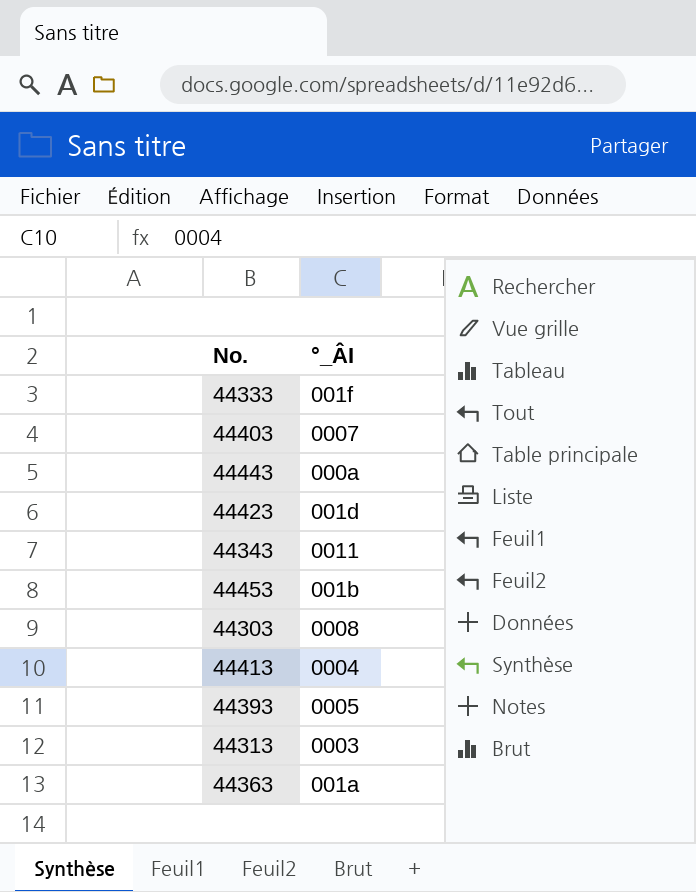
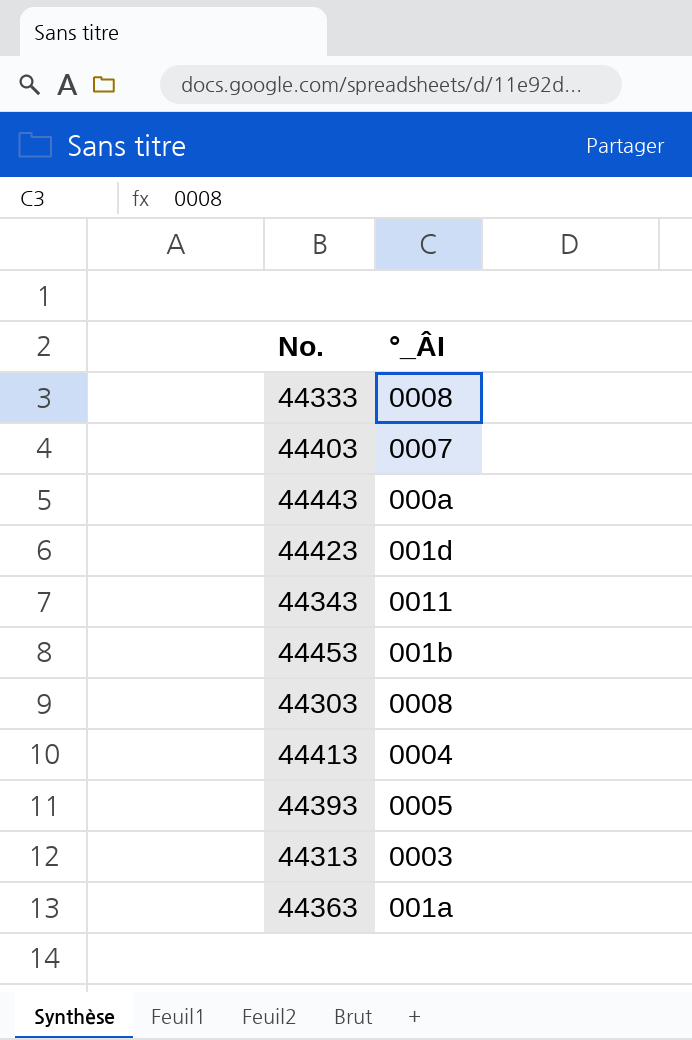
44333 | °_ÂI: 001f -> 0008

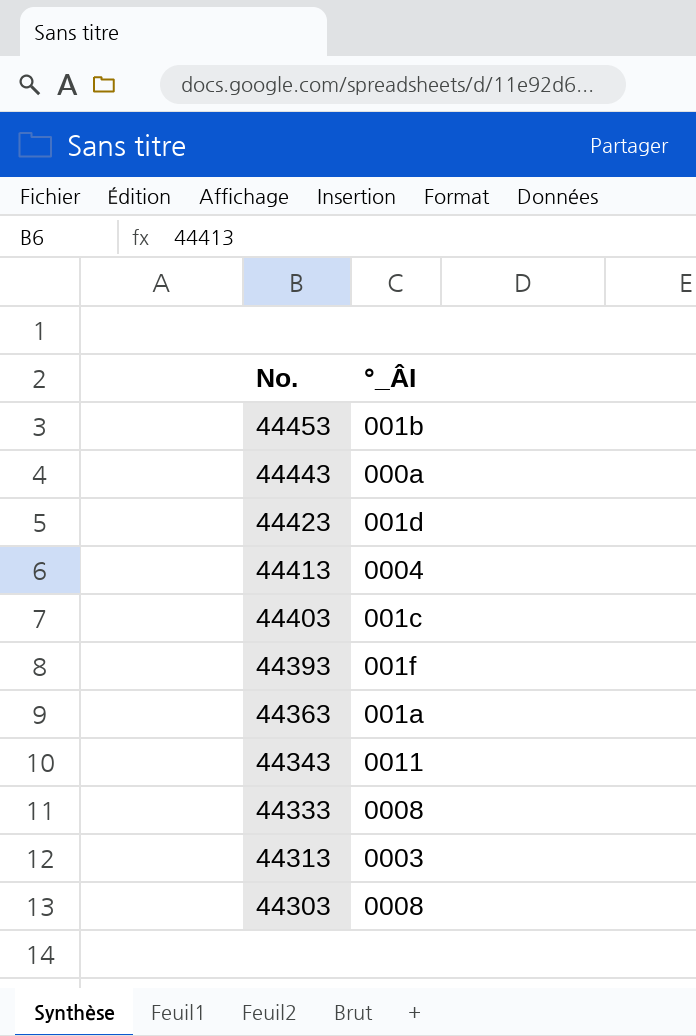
row order: none -> No. descending
44403 | °_ÂI: 0007 -> 001c
44393 | °_ÂI: 0005 -> 001f

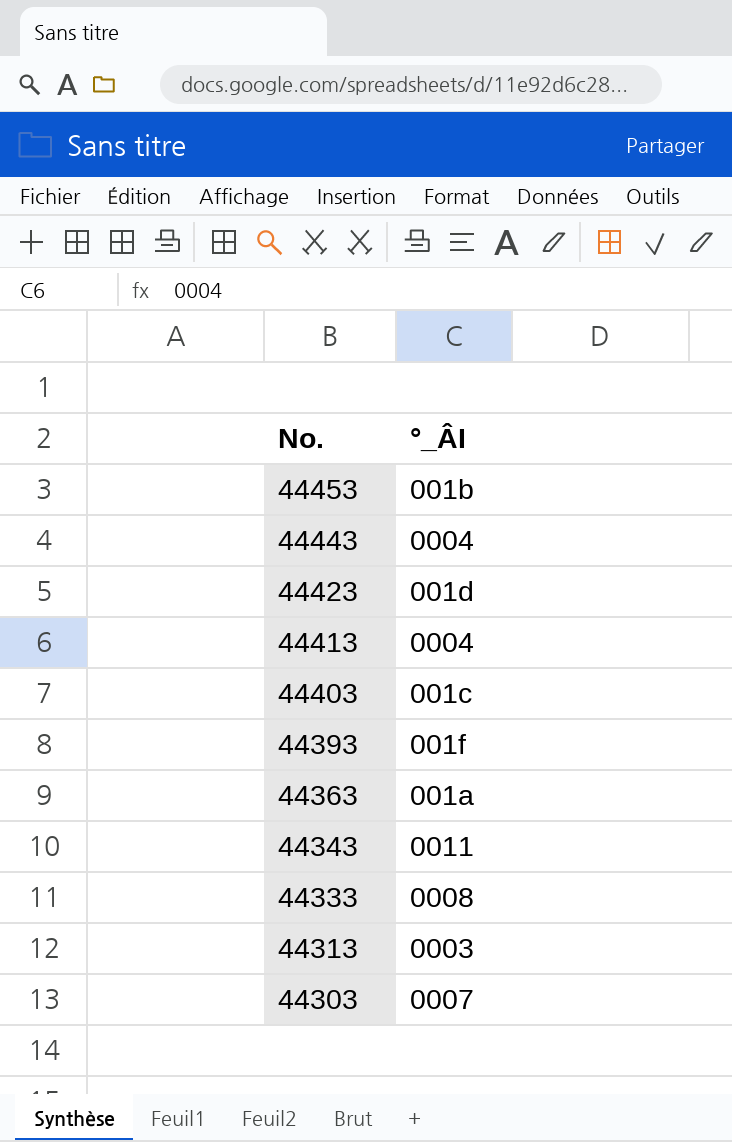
44443 | °_ÂI: 000a -> 0004
44303 | °_ÂI: 0008 -> 0007

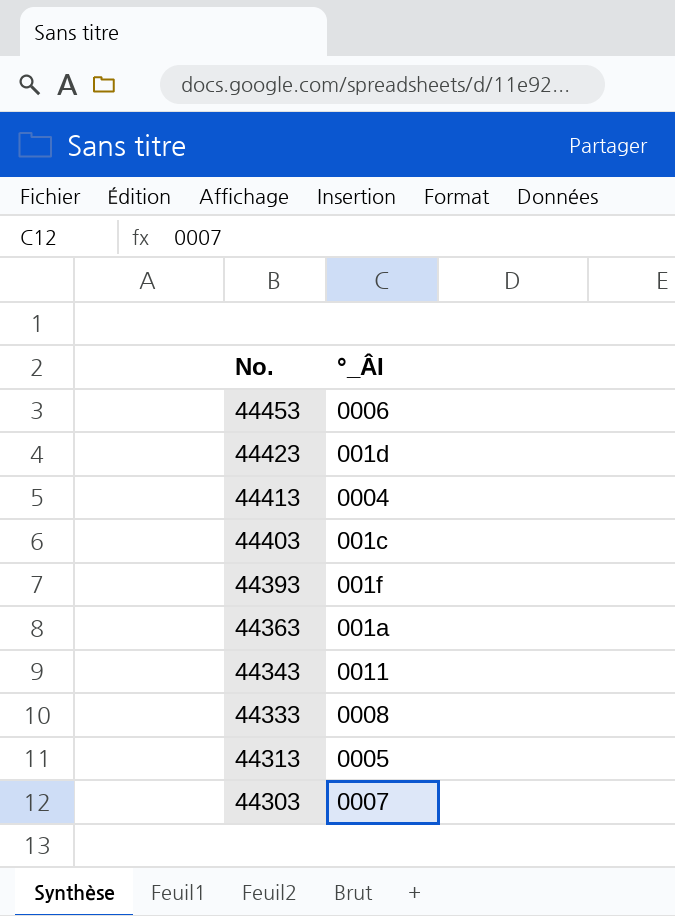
row 44443: 0004 -> none
44453 | °_ÂI: 001b -> 0006
44313 | °_ÂI: 0003 -> 0005

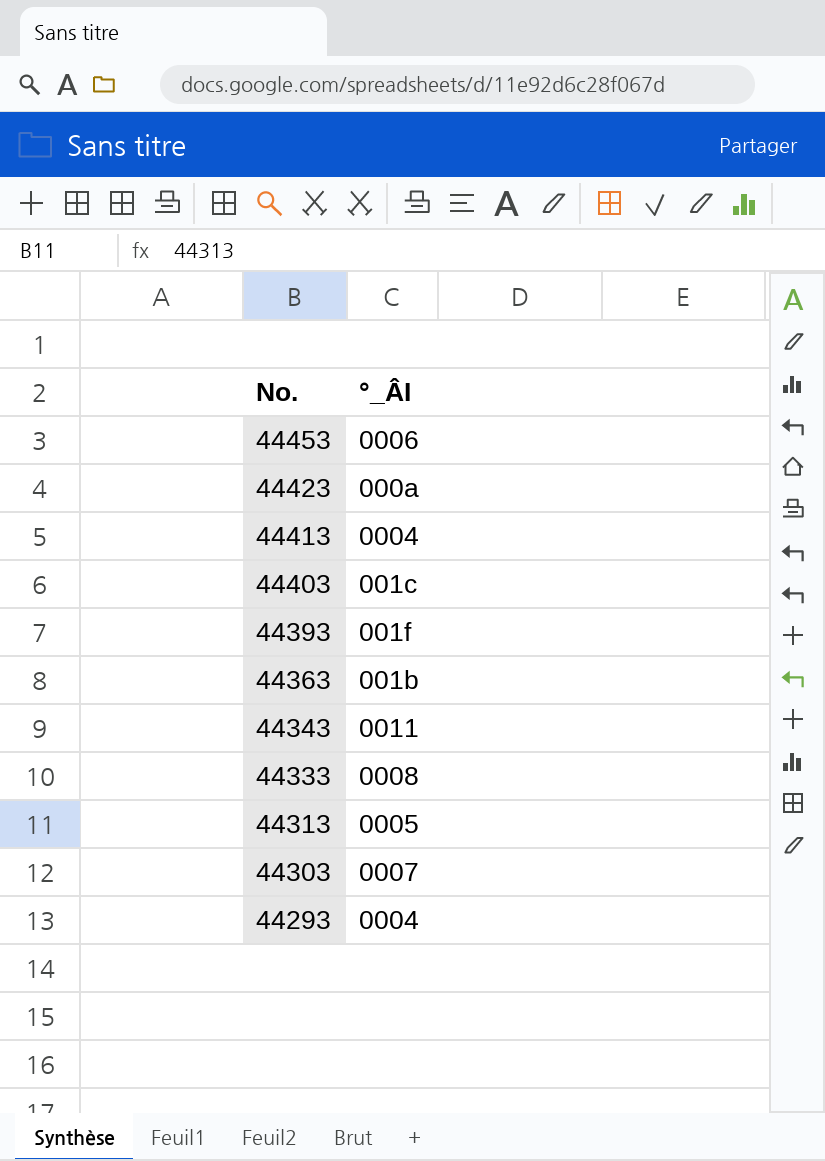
44423 | °_ÂI: 001d -> 000a
44363 | °_ÂI: 001a -> 001b
row 44293: none -> 0004

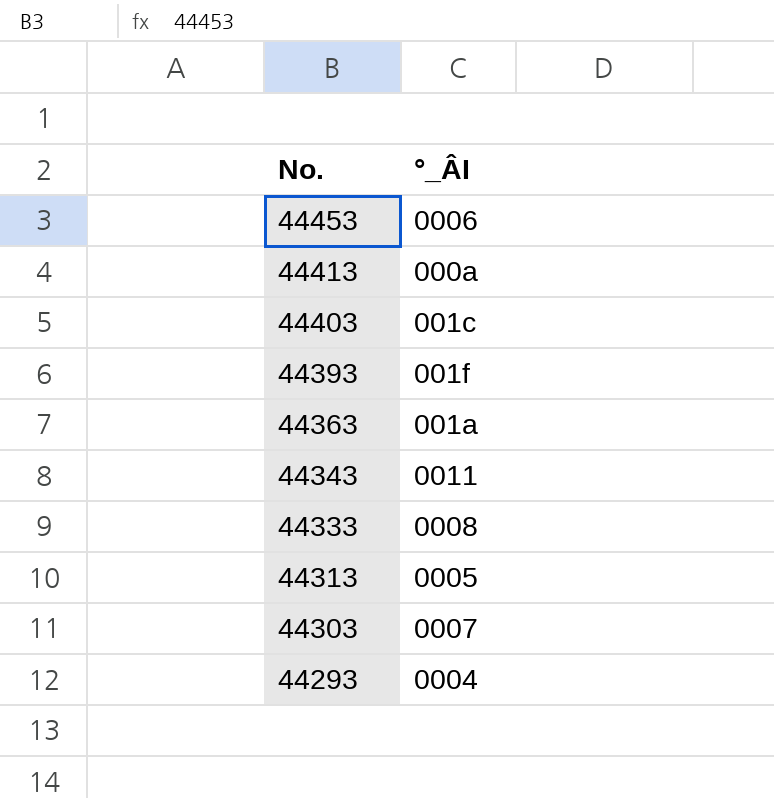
row 44423: 000a -> none
44413 | °_ÂI: 0004 -> 000a
44363 | °_ÂI: 001b -> 001a

